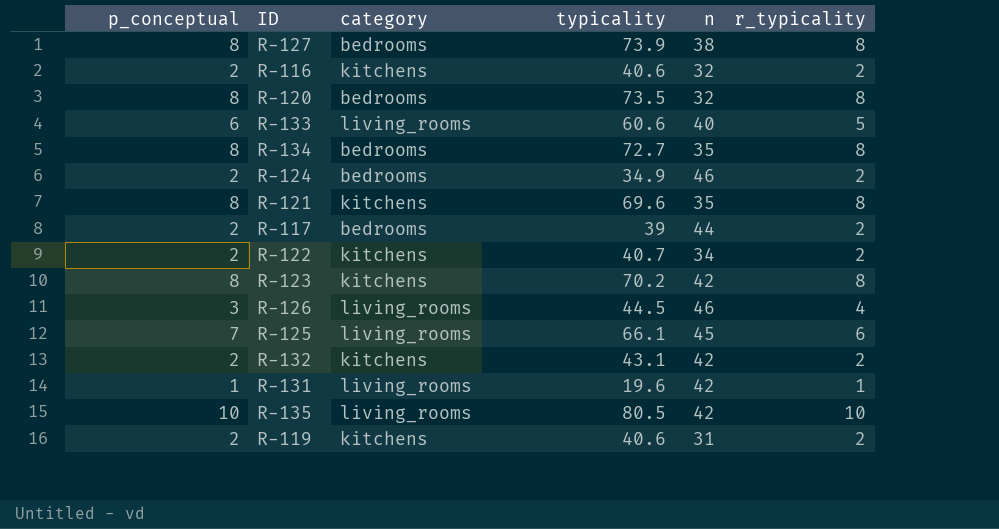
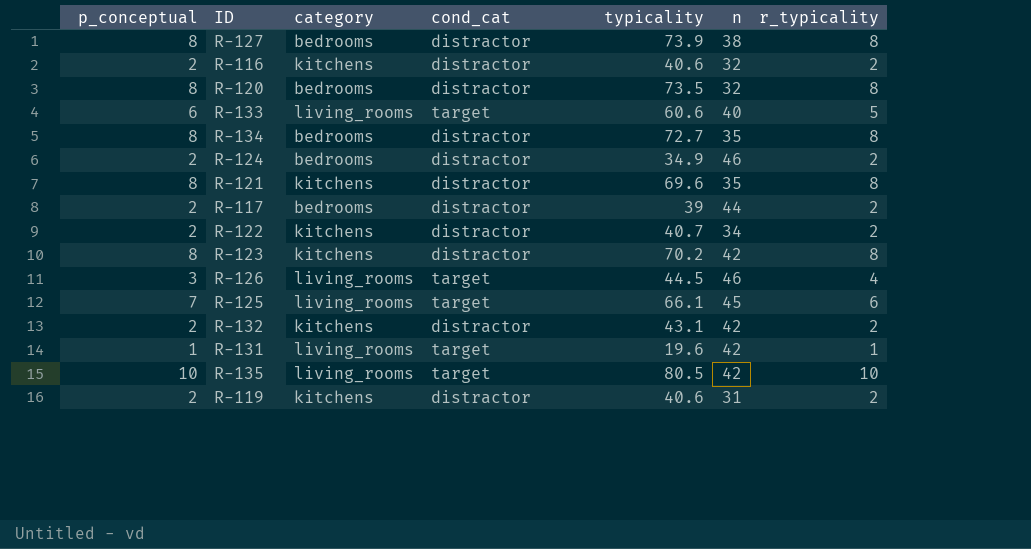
column cond_cat | position: none -> 4

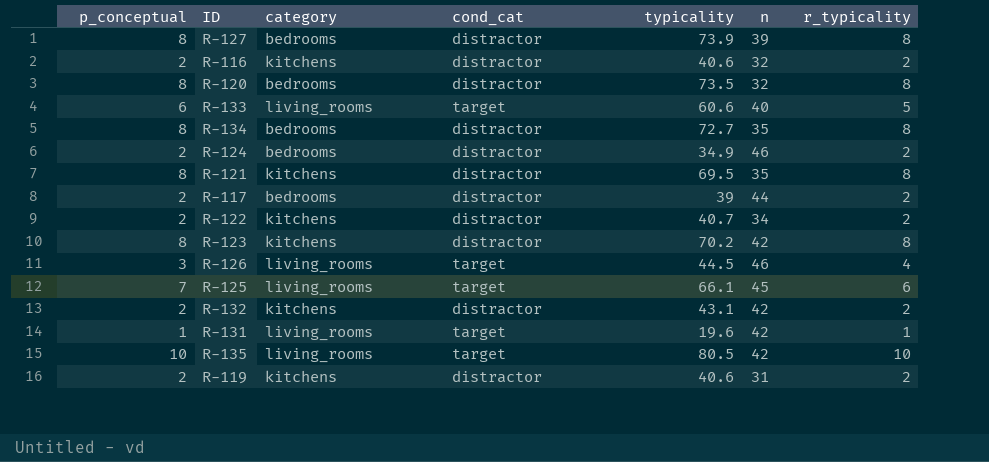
R-127 | n: 38 -> 39
R-121 | typicality: 69.6 -> 69.5

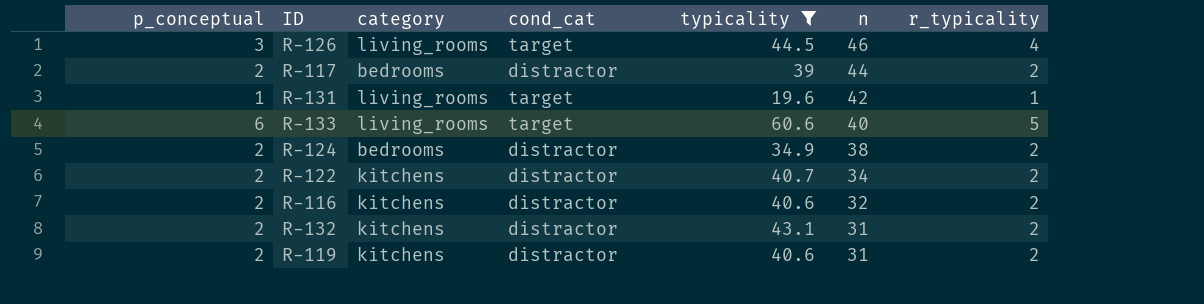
filter: none -> typicality <= 60.6
row order: none -> n descending
R-124 | n: 46 -> 38
R-132 | n: 42 -> 31

